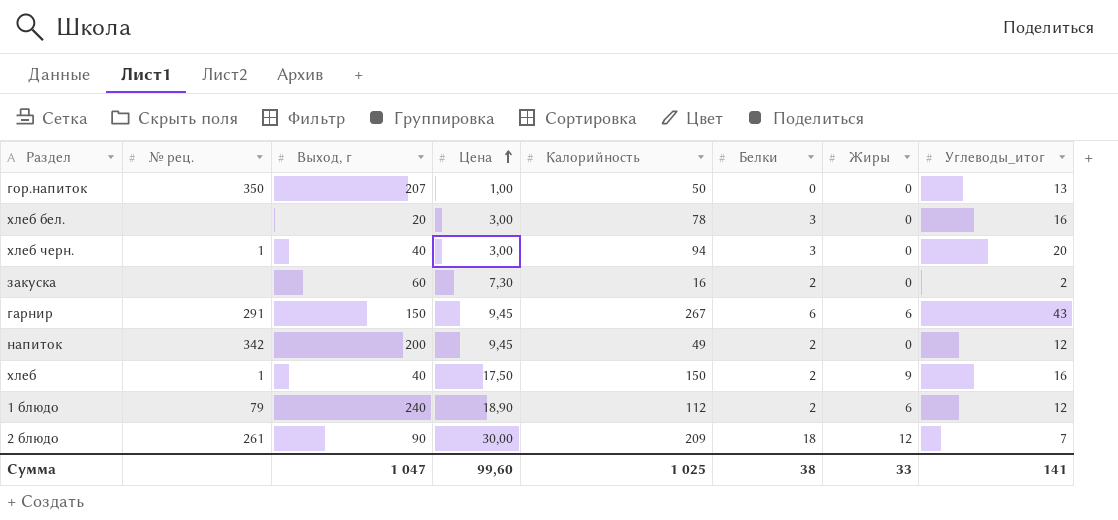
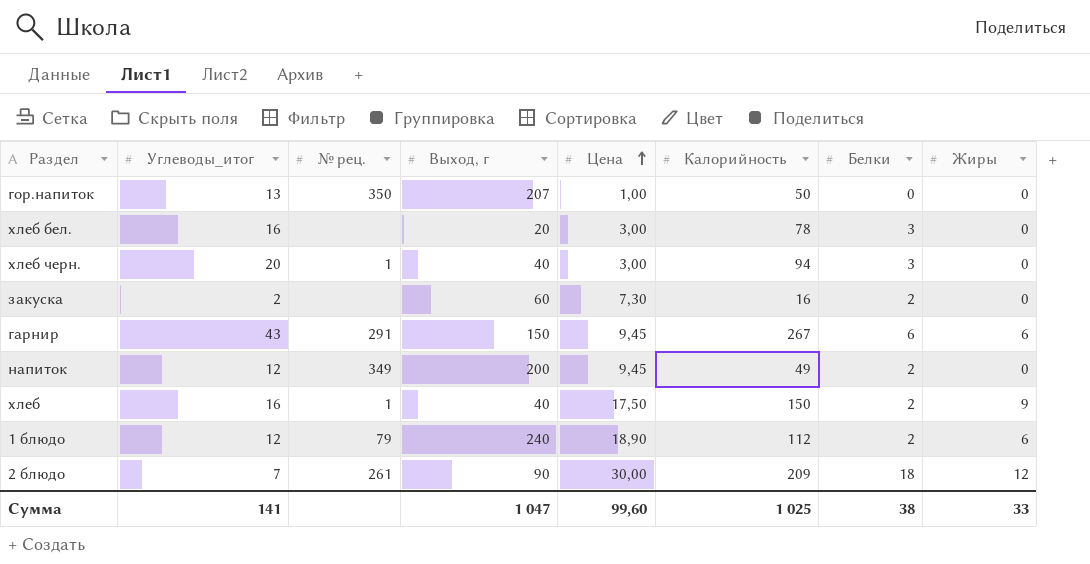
column Углеводы_итог | position: 8 -> 2
напиток | № рец.: 342 -> 349

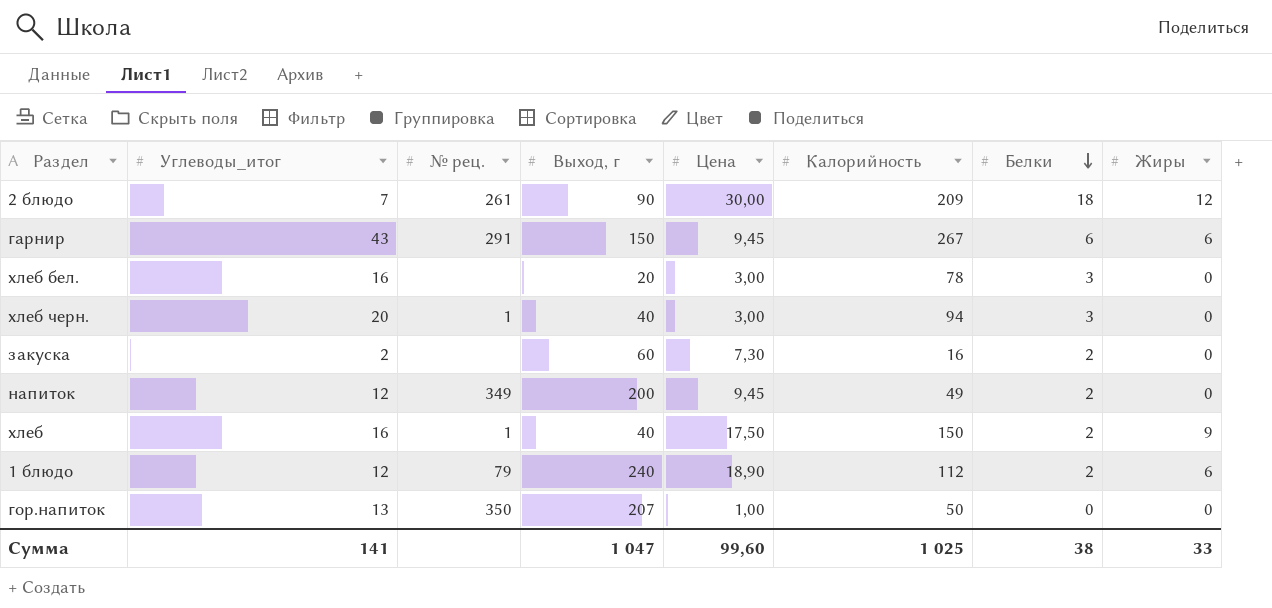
row order: Цена ascending -> Белки descending

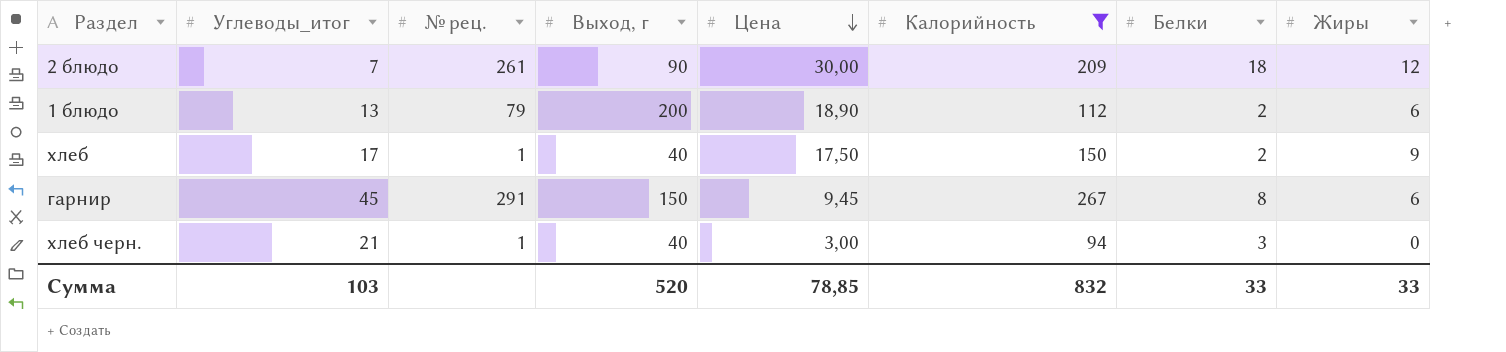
filter: none -> Калорийность >= 94
row order: Белки descending -> Цена descending
1 блюдо | Углеводы_итог: 12 -> 13
1 блюдо | Выход, г: 240 -> 200
хлеб | Углеводы_итог: 16 -> 17
гарнир | Углеводы_итог: 43 -> 45
гарнир | Белки: 6 -> 8
хлеб черн. | Углеводы_итог: 20 -> 21
Сумма | Углеводы_итог: 141 -> 103
Сумма | Выход, г: 1 047 -> 520
Сумма | Цена: 99,60 -> 78,85
Сумма | Калорийность: 1 025 -> 832
Сумма | Белки: 38 -> 33

